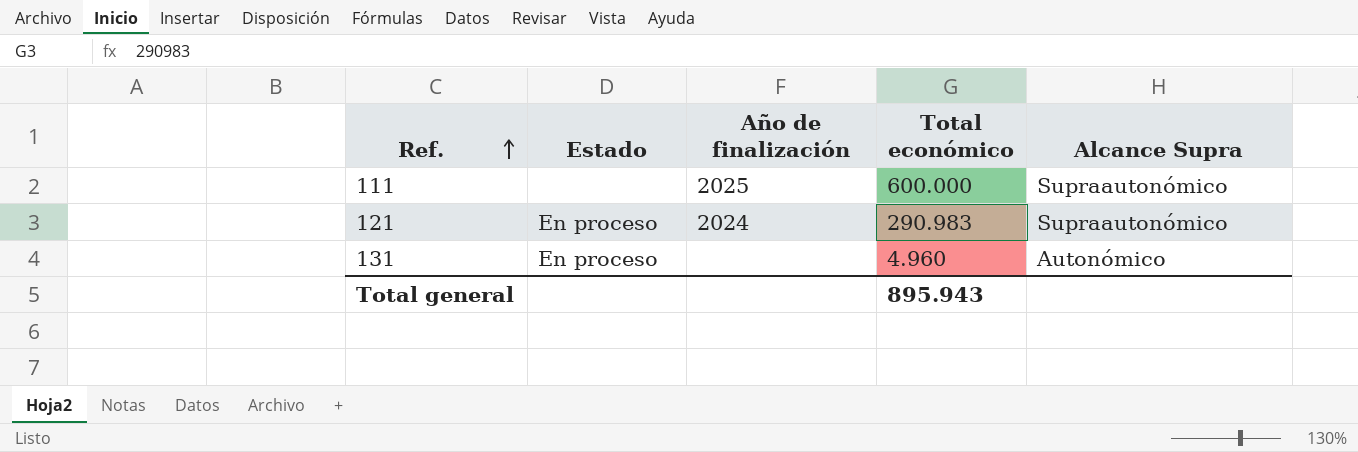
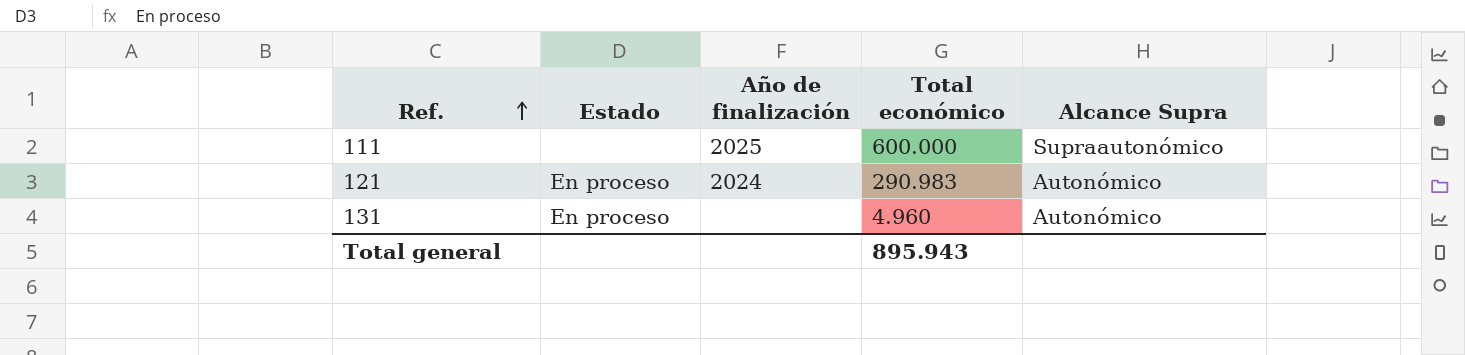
121 | Alcance Supra: Supraautonómico -> Autonómico

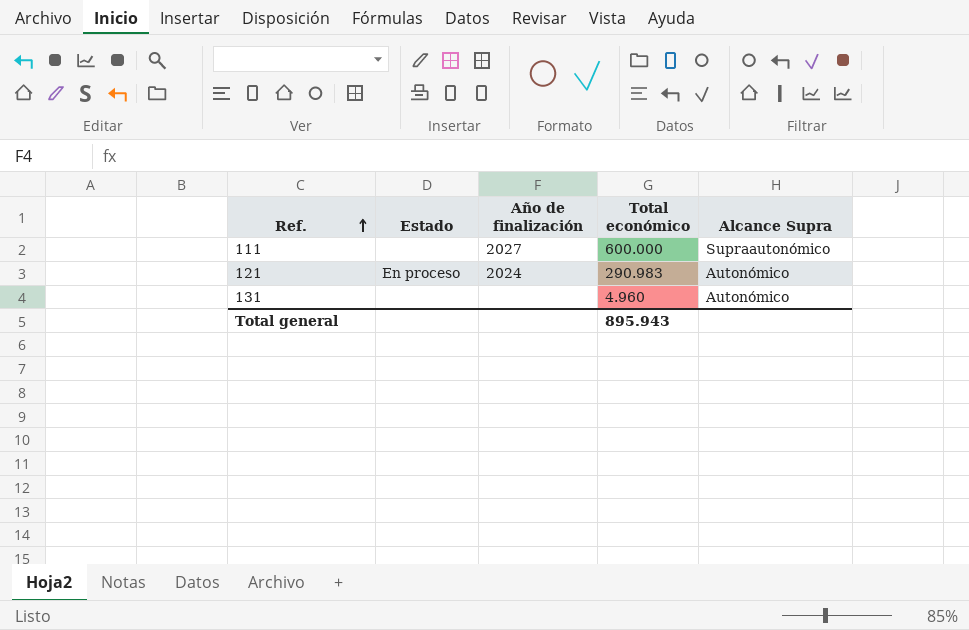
111 | Año de finalización: 2025 -> 2027
131 | Estado: En proceso -> none

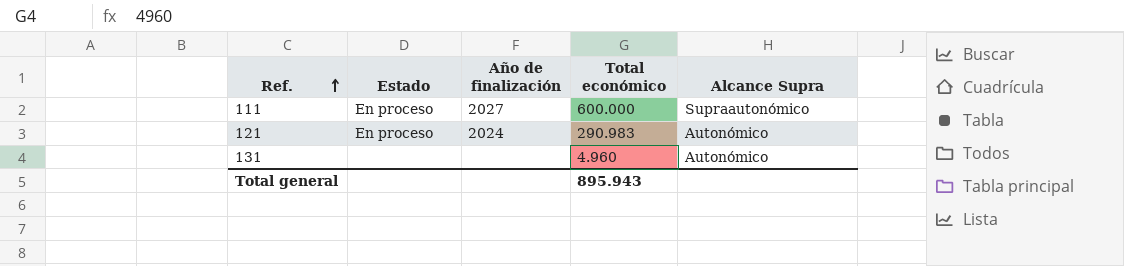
111 | Estado: none -> En proceso

